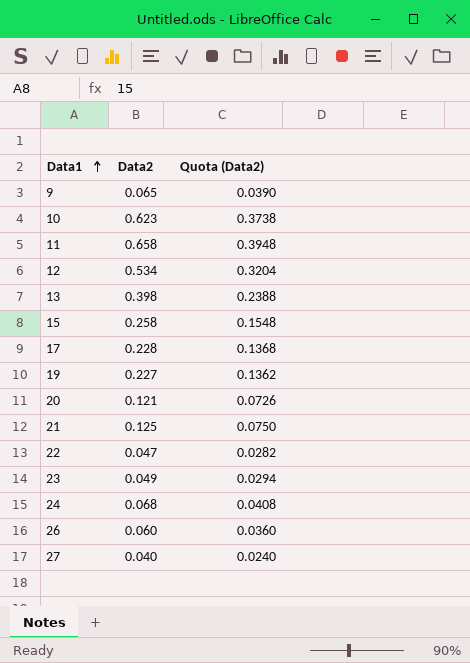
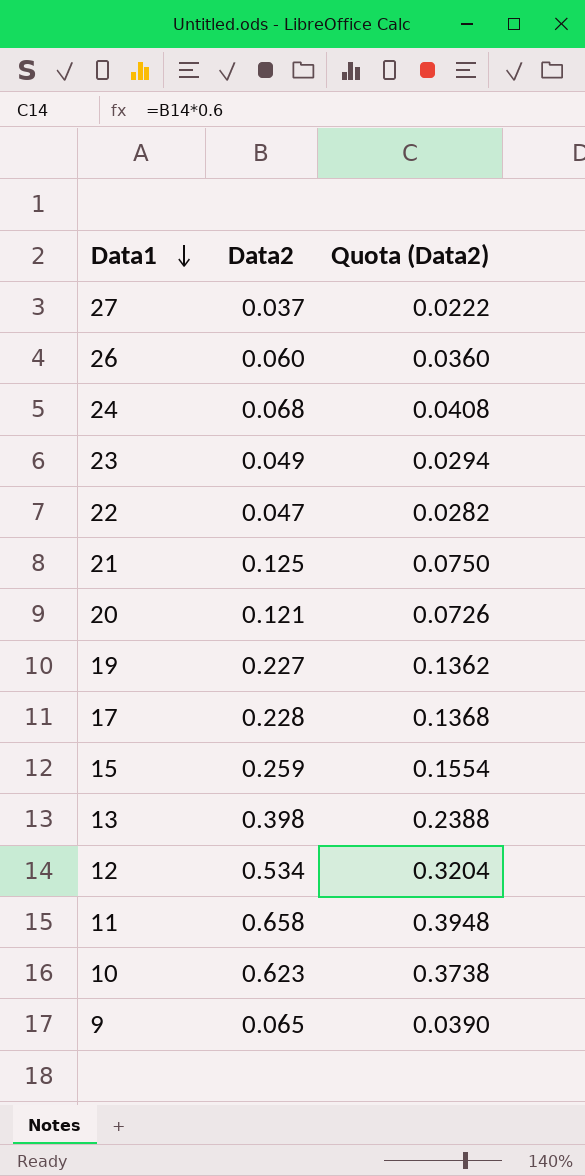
row order: Data1 ascending -> Data1 descending
27 | Data2: 0.040 -> 0.037
27 | Quota (Data2): 0.0240 -> 0.0222
15 | Data2: 0.258 -> 0.259
15 | Quota (Data2): 0.1548 -> 0.1554

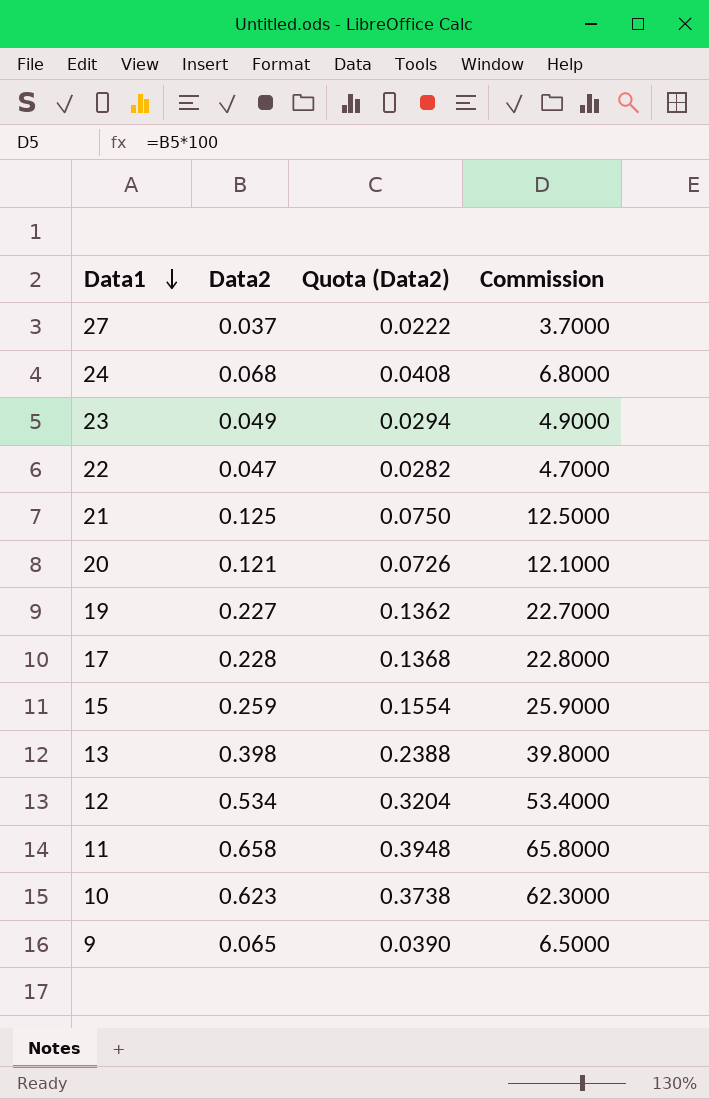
column Commission | formula: none -> [Data2] * 100
row 26: 0.060 | 0.0360 -> none

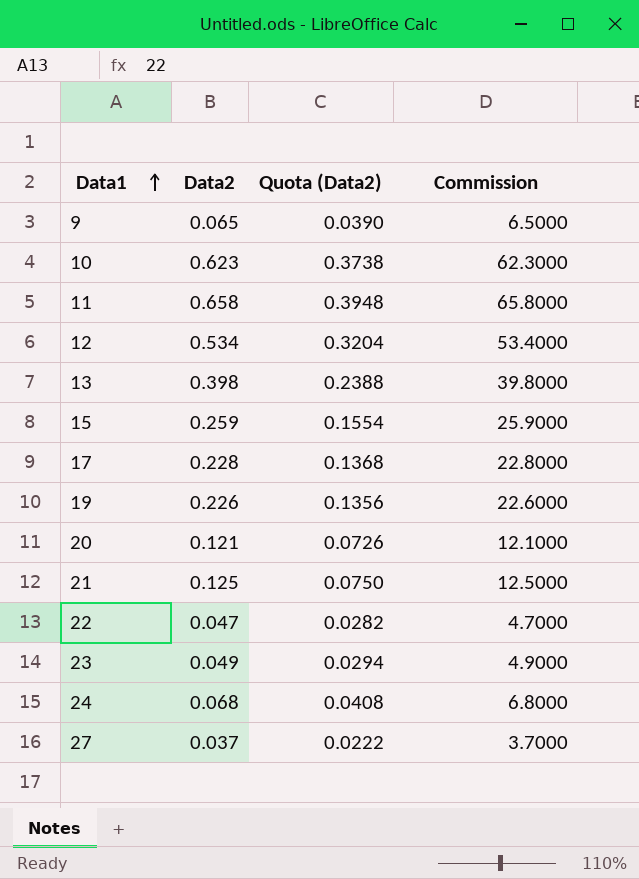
row order: Data1 descending -> Data1 ascending
19 | Data2: 0.227 -> 0.226
19 | Quota (Data2): 0.1362 -> 0.1356
19 | Commission: 22.7000 -> 22.6000

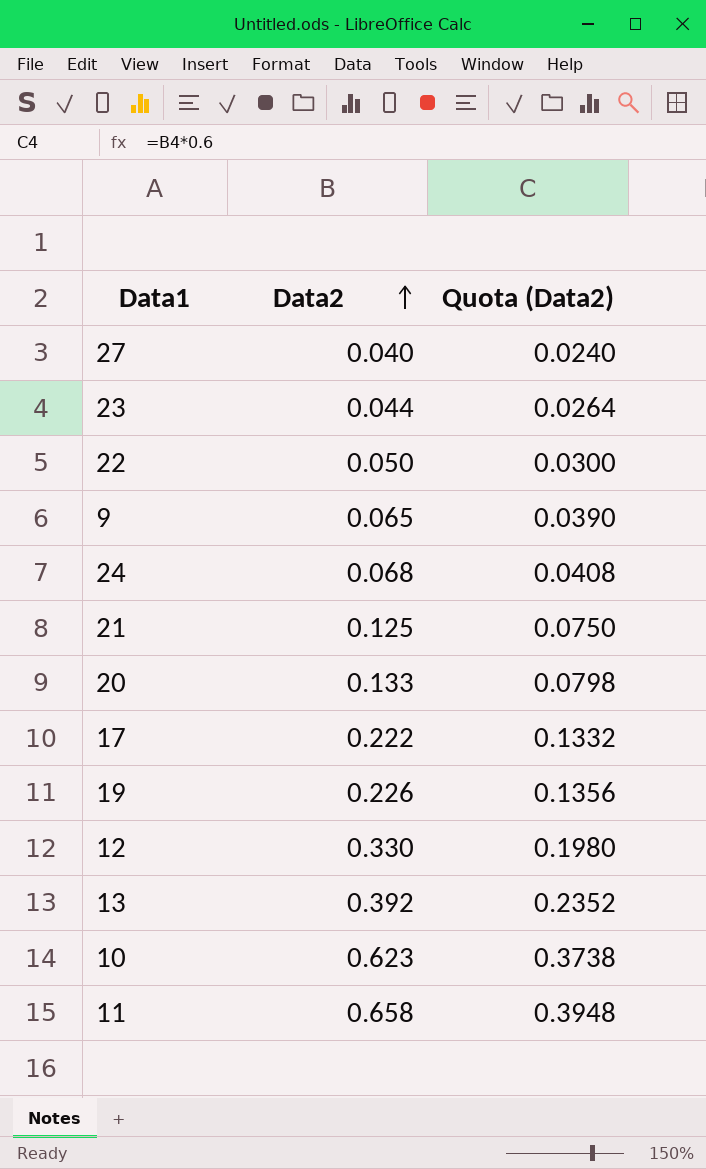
row order: Data1 ascending -> Data2 ascending
column Commission | formula: [Data2] * 100 -> none
row 15: 0.259 | 0.1554 | 25.9000 -> none
27 | Data2: 0.037 -> 0.040
27 | Quota (Data2): 0.0222 -> 0.0240
23 | Data2: 0.049 -> 0.044
23 | Quota (Data2): 0.0294 -> 0.0264
22 | Data2: 0.047 -> 0.050
22 | Quota (Data2): 0.0282 -> 0.0300
20 | Data2: 0.121 -> 0.133
20 | Quota (Data2): 0.0726 -> 0.0798
17 | Data2: 0.228 -> 0.222
17 | Quota (Data2): 0.1368 -> 0.1332
12 | Data2: 0.534 -> 0.330
12 | Quota (Data2): 0.3204 -> 0.1980
13 | Data2: 0.398 -> 0.392
13 | Quota (Data2): 0.2388 -> 0.2352

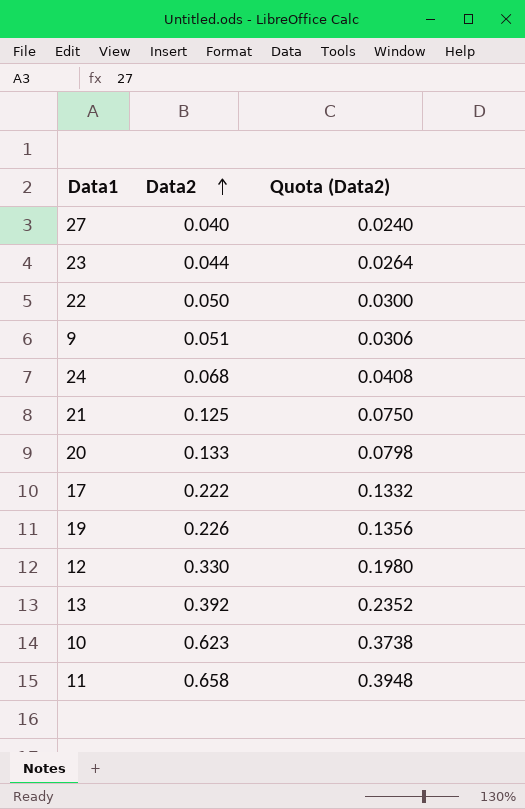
9 | Data2: 0.065 -> 0.051
9 | Quota (Data2): 0.0390 -> 0.0306

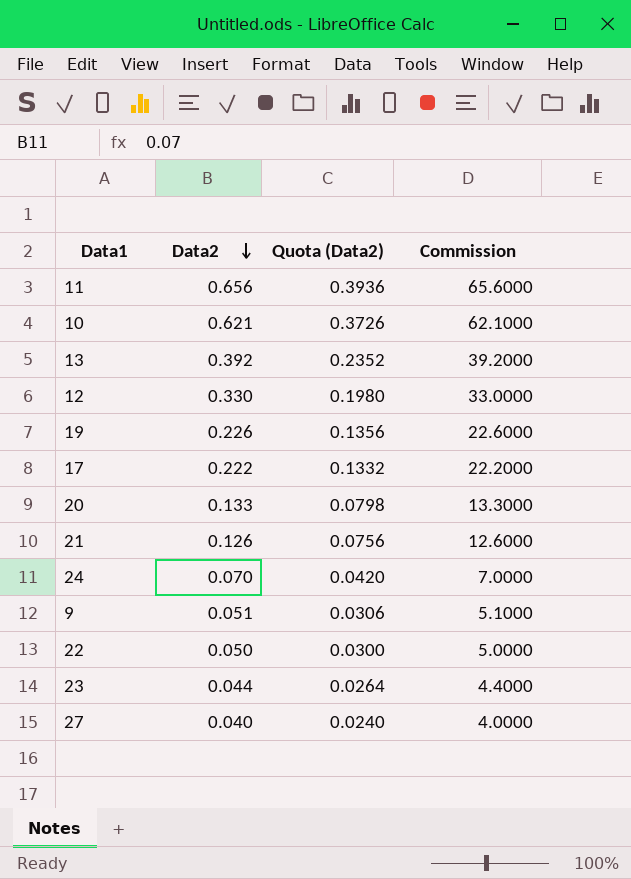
row order: Data2 ascending -> Data2 descending
column Commission | formula: none -> [Data2] * 100
11 | Data2: 0.658 -> 0.656
11 | Quota (Data2): 0.3948 -> 0.3936
10 | Data2: 0.623 -> 0.621
10 | Quota (Data2): 0.3738 -> 0.3726
21 | Data2: 0.125 -> 0.126
21 | Quota (Data2): 0.0750 -> 0.0756
24 | Data2: 0.068 -> 0.070
24 | Quota (Data2): 0.0408 -> 0.0420

